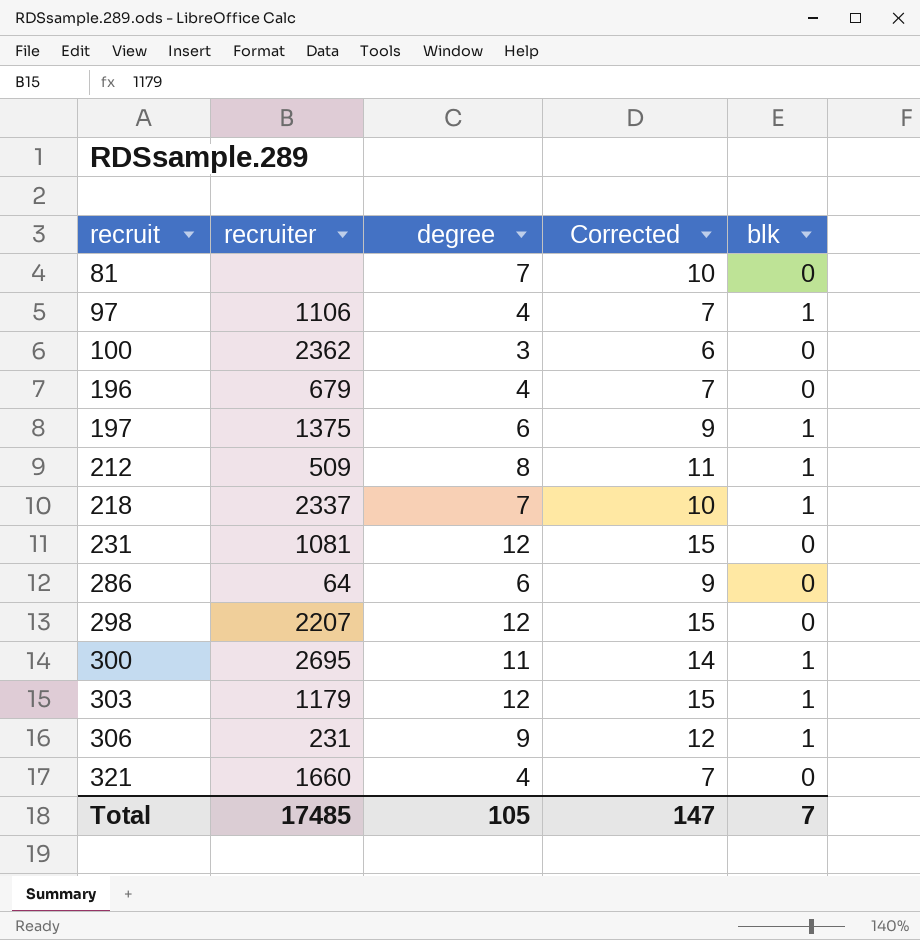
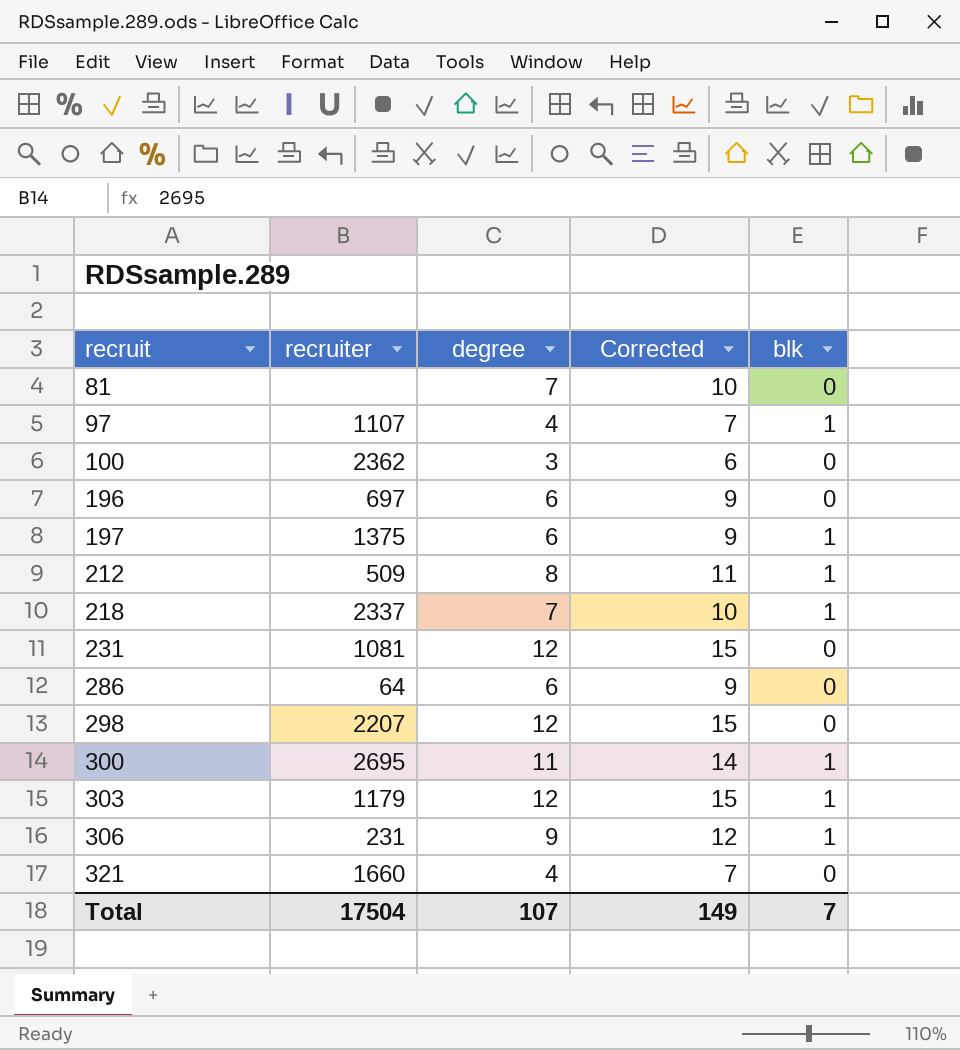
97 | recruiter: 1106 -> 1107
196 | recruiter: 679 -> 697
196 | degree: 4 -> 6
196 | Corrected: 7 -> 9
Total | recruiter: 17485 -> 17504
Total | degree: 105 -> 107
Total | Corrected: 147 -> 149

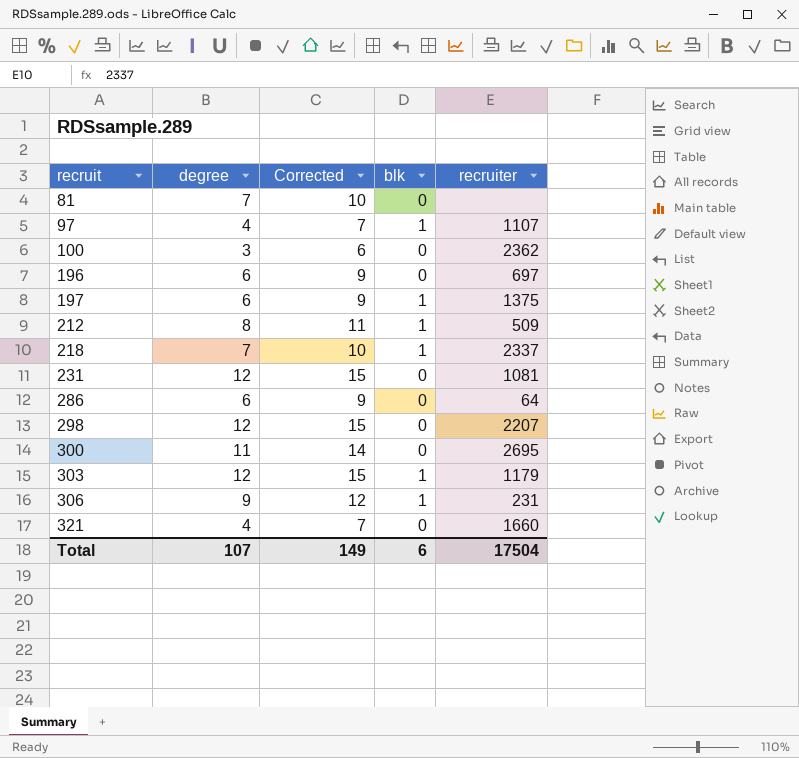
column recruiter | position: 2 -> 5
300 | blk: 1 -> 0
Total | blk: 7 -> 6

